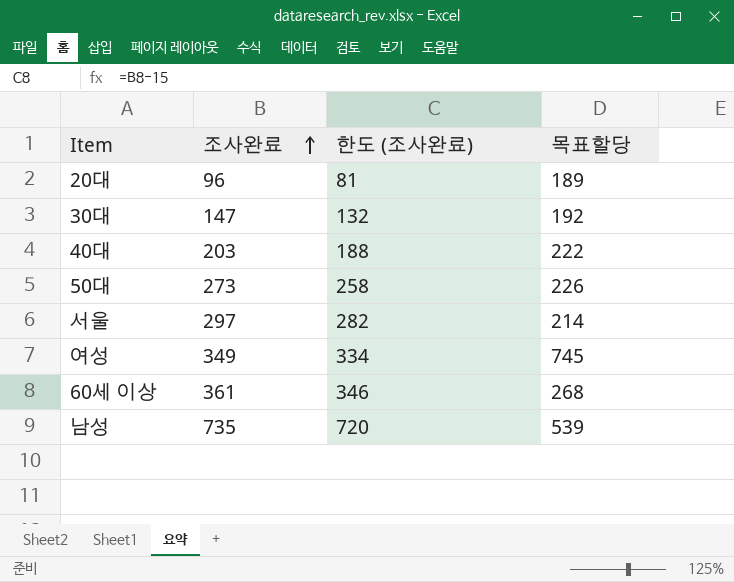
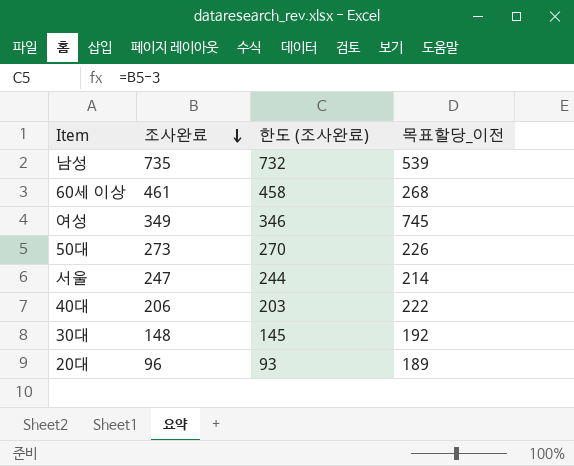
row order: 조사완료 ascending -> 조사완료 descending
column 한도 (조사완료) | formula: [조사완료] - 15 -> [조사완료] - 3
column name: 목표할당 -> 목표할당_이전
60세 이상 | 조사완료: 361 -> 461
서울 | 조사완료: 297 -> 247
40대 | 조사완료: 203 -> 206
30대 | 조사완료: 147 -> 148

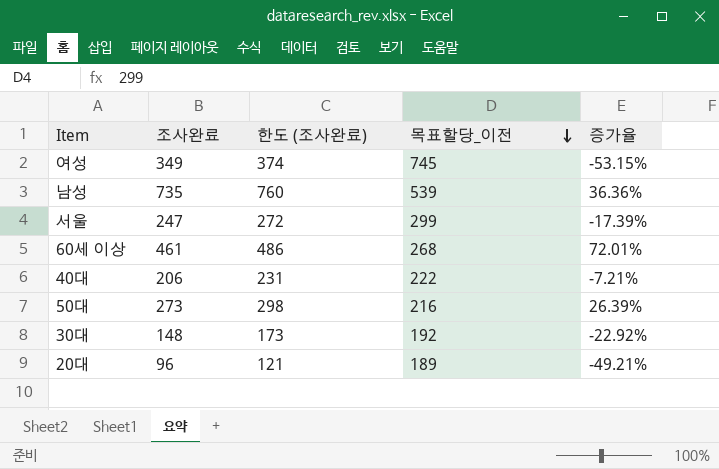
row order: 조사완료 descending -> 목표할당_이전 descending
column 한도 (조사완료) | formula: [조사완료] - 3 -> [조사완료] + 25
column 증가율 | formula: none -> ([조사완료] - [목표할당_이전]) / [목표할당_이전]
서울 | 목표할당_이전: 214 -> 299
50대 | 목표할당_이전: 226 -> 216

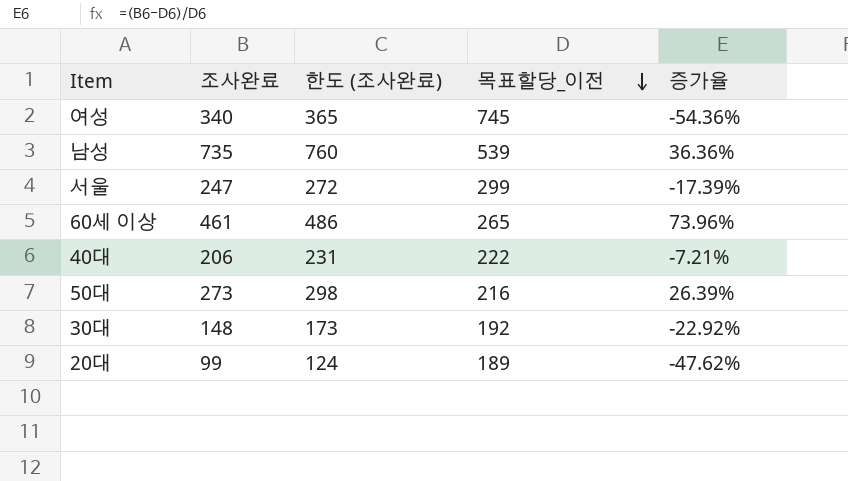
여성 | 조사완료: 349 -> 340
여성 | 한도 (조사완료): 374 -> 365
여성 | 증가율: -53.15% -> -54.36%
60세 이상 | 목표할당_이전: 268 -> 265
60세 이상 | 증가율: 72.01% -> 73.96%
20대 | 조사완료: 96 -> 99
20대 | 한도 (조사완료): 121 -> 124
20대 | 증가율: -49.21% -> -47.62%

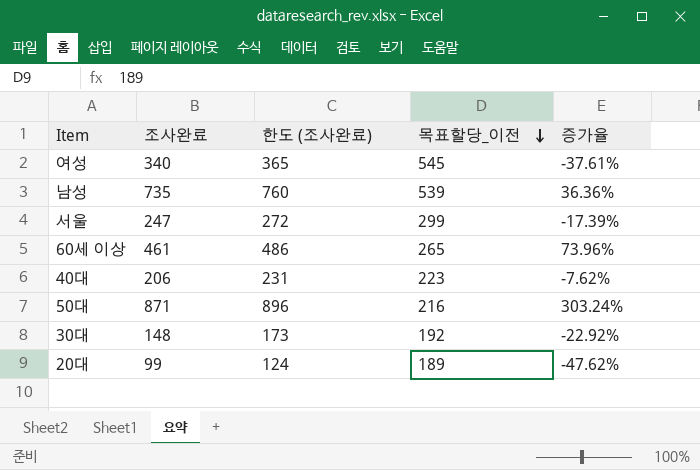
여성 | 목표할당_이전: 745 -> 545
여성 | 증가율: -54.36% -> -37.61%
40대 | 목표할당_이전: 222 -> 223
40대 | 증가율: -7.21% -> -7.62%
50대 | 조사완료: 273 -> 871
50대 | 한도 (조사완료): 298 -> 896
50대 | 증가율: 26.39% -> 303.24%

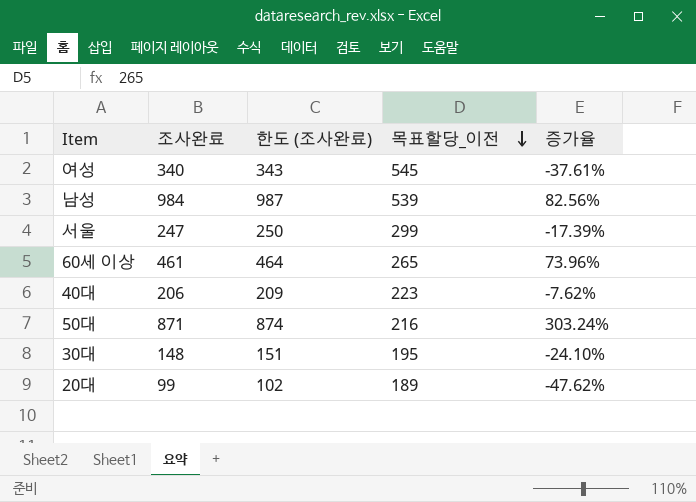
column 한도 (조사완료) | formula: [조사완료] + 25 -> [조사완료] + 3
남성 | 조사완료: 735 -> 984
남성 | 증가율: 36.36% -> 82.56%
30대 | 목표할당_이전: 192 -> 195
30대 | 증가율: -22.92% -> -24.10%

